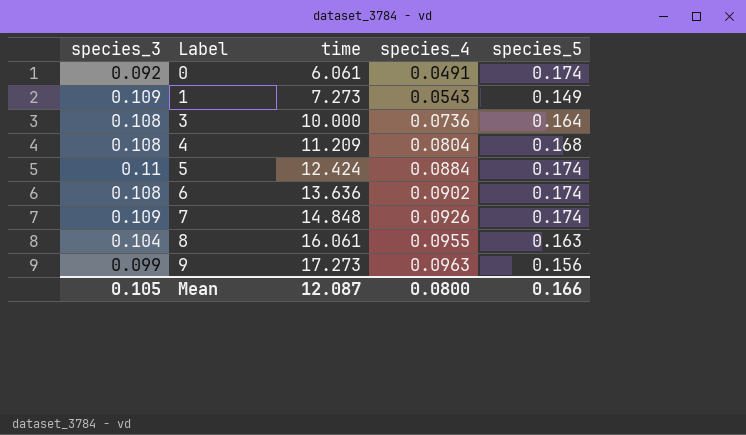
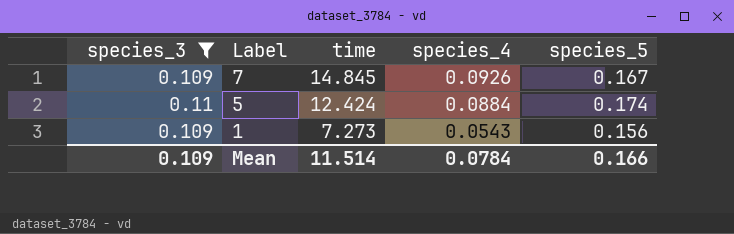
filter: none -> species_3 >= 0.109
row order: Label ascending -> Label descending
7 | time: 14.848 -> 14.845
7 | species_5: 0.174 -> 0.167
1 | species_5: 0.149 -> 0.156
Mean | species_3: 0.105 -> 0.109
Mean | time: 12.087 -> 11.514
Mean | species_4: 0.0800 -> 0.0784

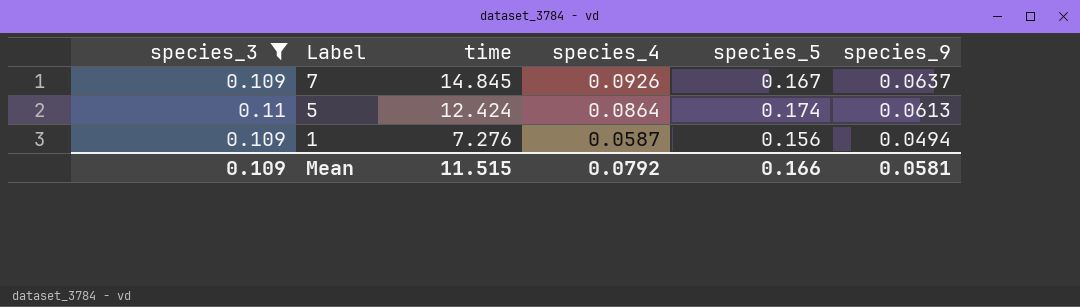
column species_9 | position: none -> 6
5 | species_4: 0.0884 -> 0.0864
1 | time: 7.273 -> 7.276
1 | species_4: 0.0543 -> 0.0587
Mean | time: 11.514 -> 11.515
Mean | species_4: 0.0784 -> 0.0792

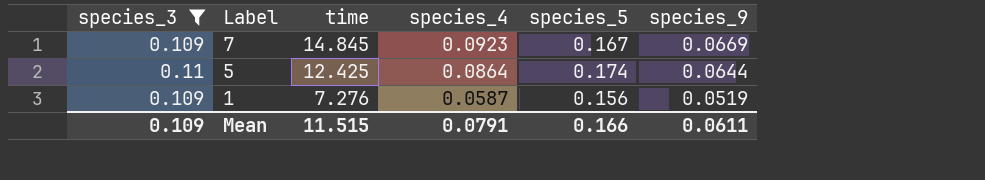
7 | species_4: 0.0926 -> 0.0923
7 | species_9: 0.0637 -> 0.0669
5 | time: 12.424 -> 12.425
5 | species_9: 0.0613 -> 0.0644
1 | species_9: 0.0494 -> 0.0519
Mean | species_4: 0.0792 -> 0.0791
Mean | species_9: 0.0581 -> 0.0611

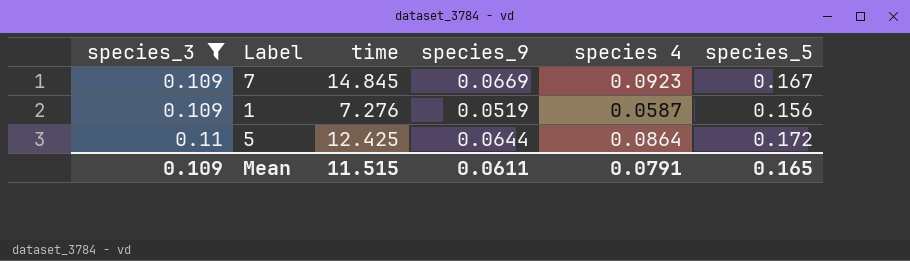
row order: Label descending -> species_3 ascending
column species_9 | position: 6 -> 4
column name: species_4 -> species 4
5 | species_5: 0.174 -> 0.172
Mean | species_5: 0.166 -> 0.165

